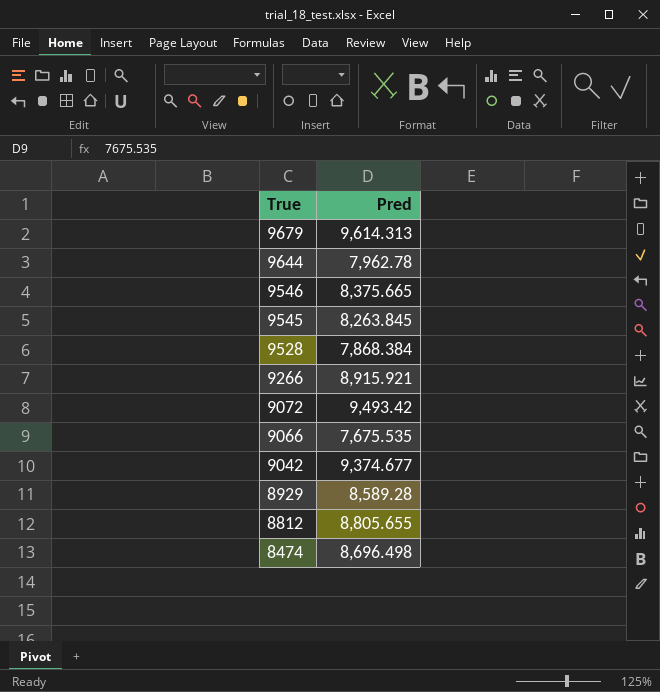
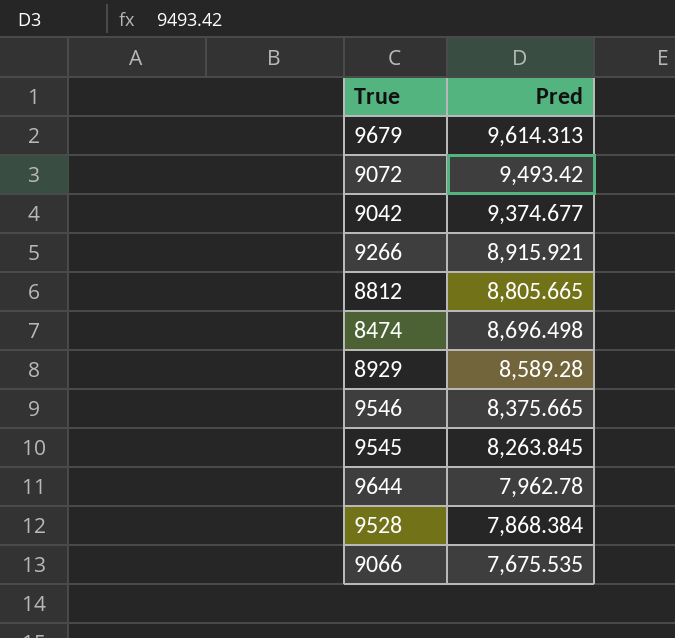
row order: True descending -> Pred descending
8812 | Pred: 8,805.655 -> 8,805.665

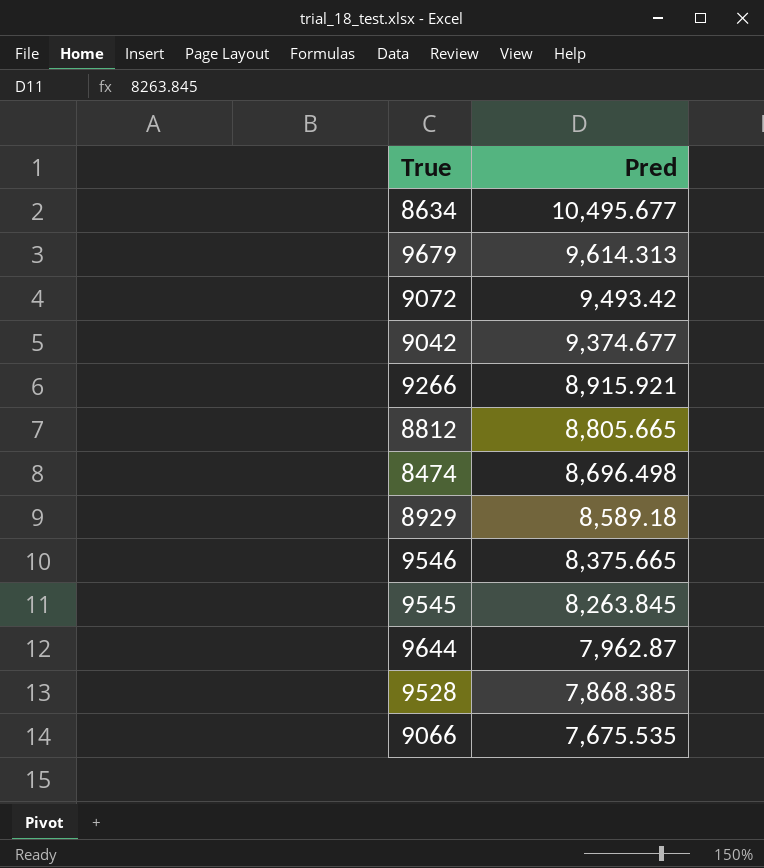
row 8634: none -> 10,495.677
8929 | Pred: 8,589.28 -> 8,589.18
9644 | Pred: 7,962.78 -> 7,962.87
9528 | Pred: 7,868.384 -> 7,868.385

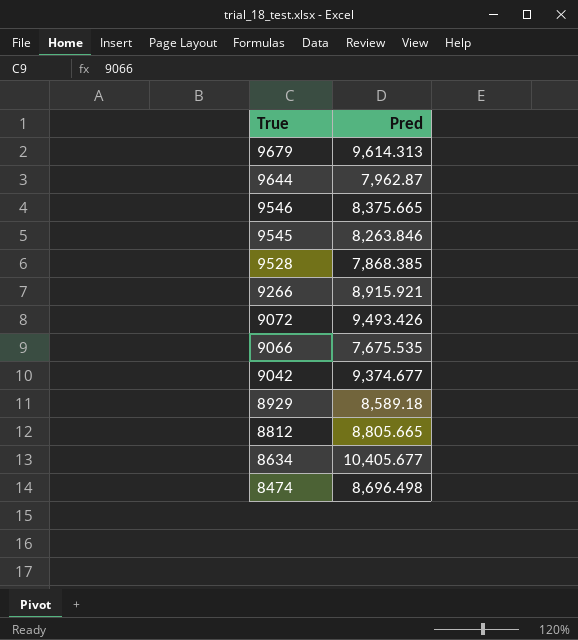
row order: Pred descending -> True descending
9545 | Pred: 8,263.845 -> 8,263.846
9072 | Pred: 9,493.42 -> 9,493.426
8634 | Pred: 10,495.677 -> 10,405.677

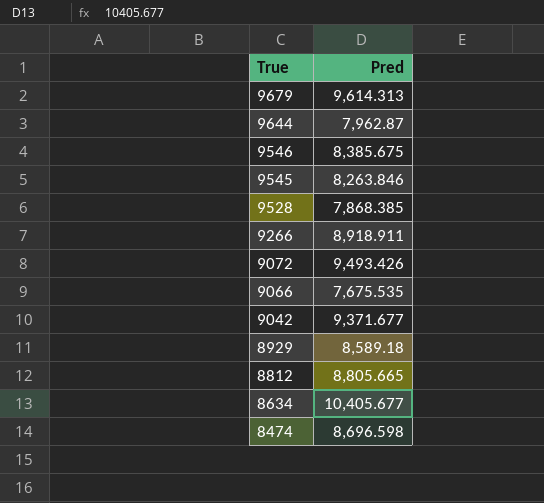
9546 | Pred: 8,375.665 -> 8,385.675
9266 | Pred: 8,915.921 -> 8,918.911
9042 | Pred: 9,374.677 -> 9,371.677
8474 | Pred: 8,696.498 -> 8,696.598

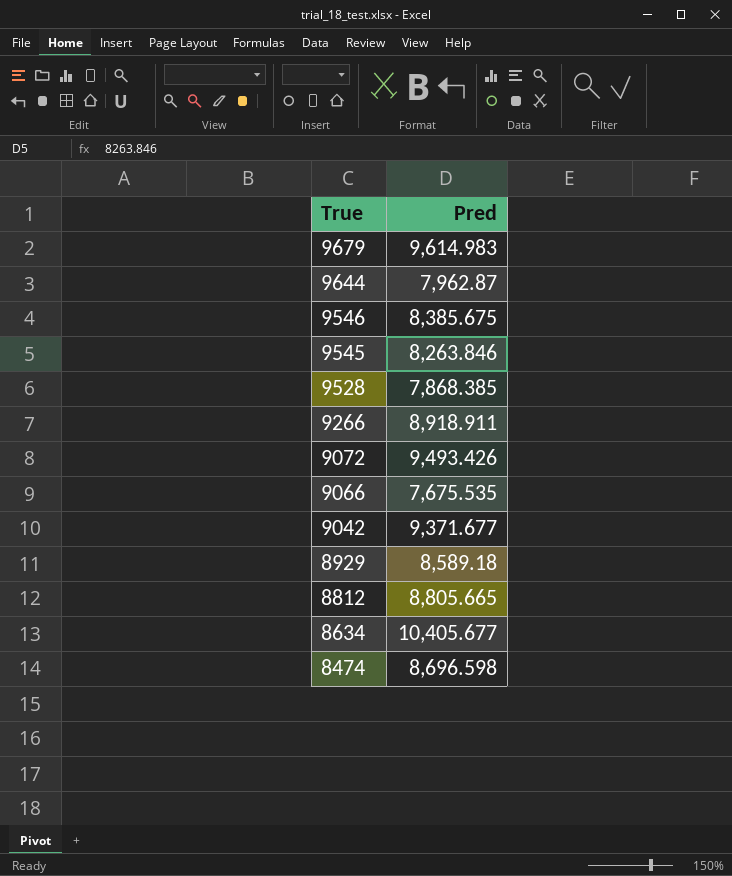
9679 | Pred: 9,614.313 -> 9,614.983

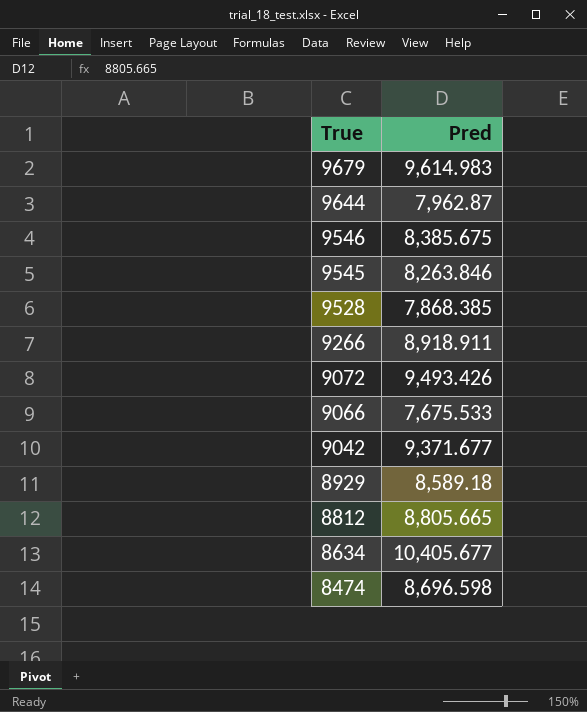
9066 | Pred: 7,675.535 -> 7,675.533

